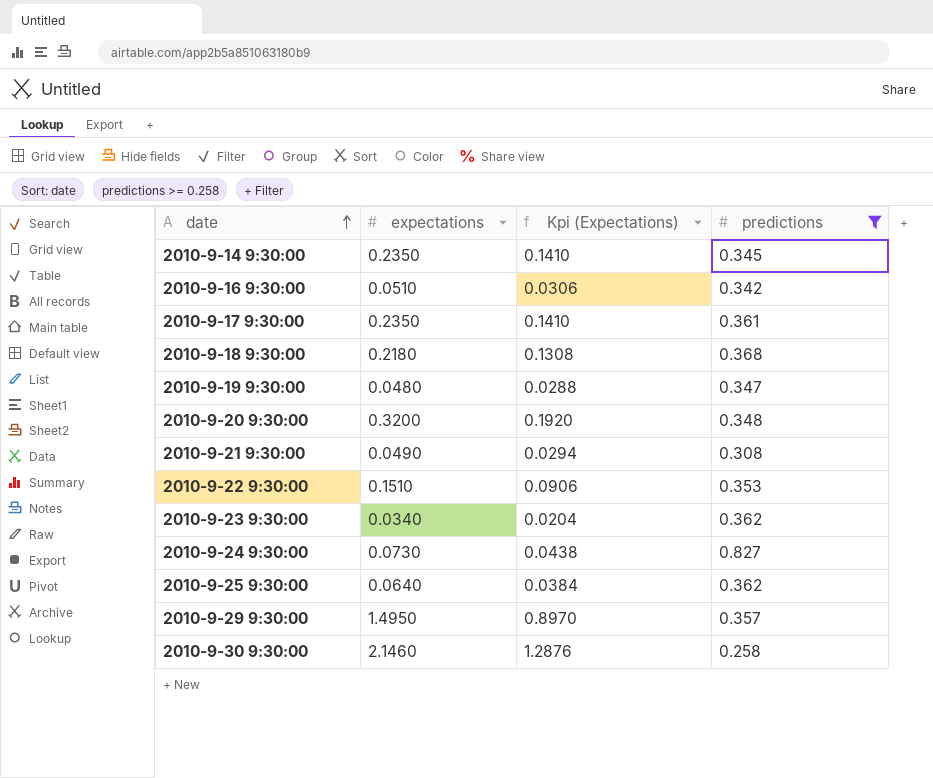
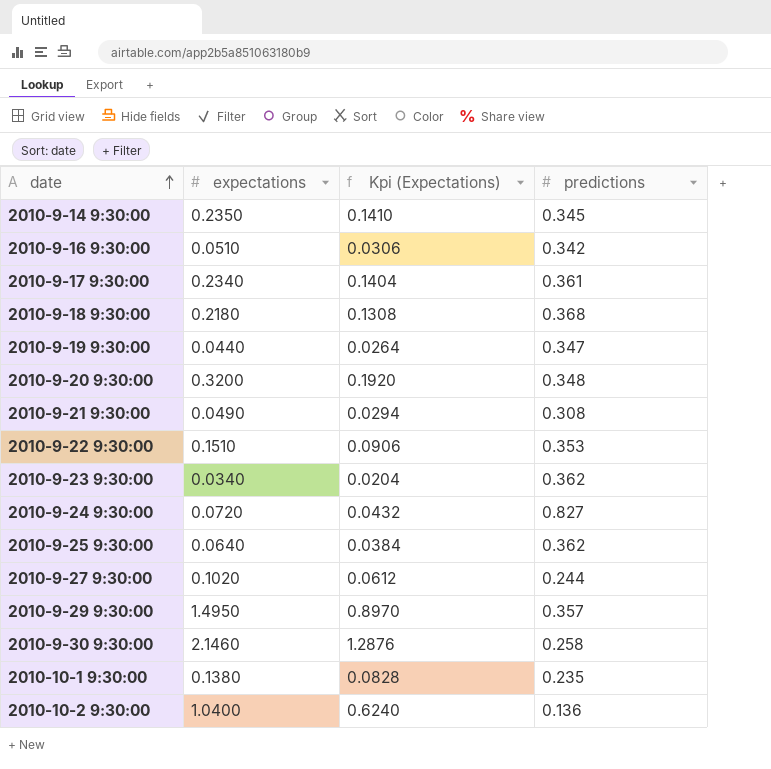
filter: predictions >= 0.258 -> none
2010-9-17 9:30:00 | expectations: 0.2350 -> 0.2340
2010-9-17 9:30:00 | Kpi (Expectations): 0.1410 -> 0.1404
2010-9-19 9:30:00 | expectations: 0.0480 -> 0.0440
2010-9-19 9:30:00 | Kpi (Expectations): 0.0288 -> 0.0264
2010-9-24 9:30:00 | expectations: 0.0730 -> 0.0720
2010-9-24 9:30:00 | Kpi (Expectations): 0.0438 -> 0.0432

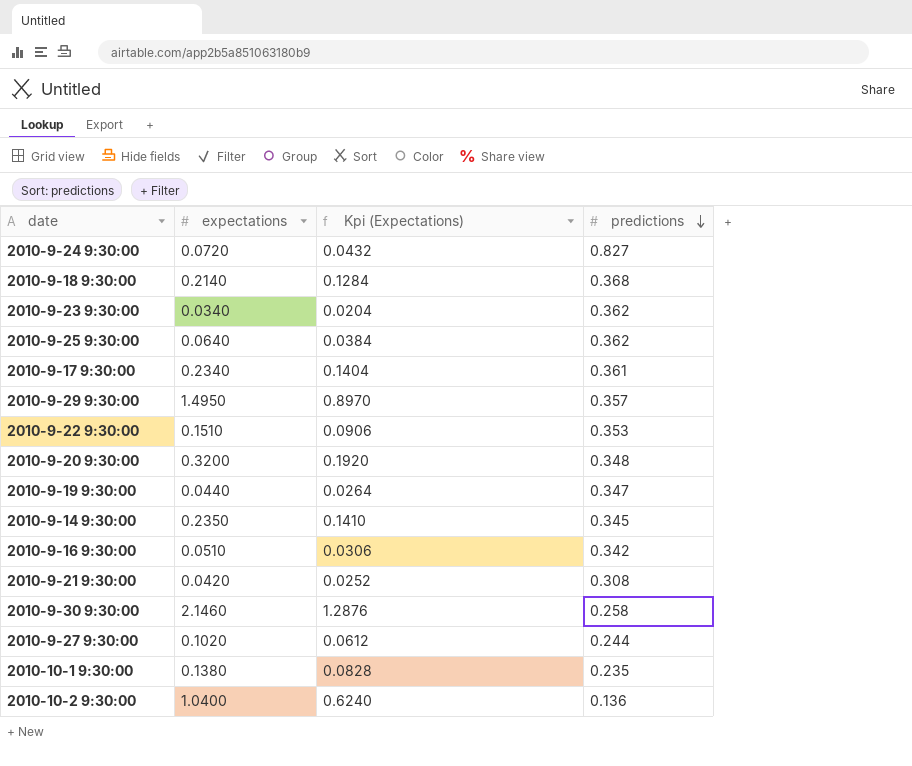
row order: date ascending -> predictions descending
2010-9-18 9:30:00 | expectations: 0.2180 -> 0.2140
2010-9-18 9:30:00 | Kpi (Expectations): 0.1308 -> 0.1284
2010-9-21 9:30:00 | expectations: 0.0490 -> 0.0420
2010-9-21 9:30:00 | Kpi (Expectations): 0.0294 -> 0.0252

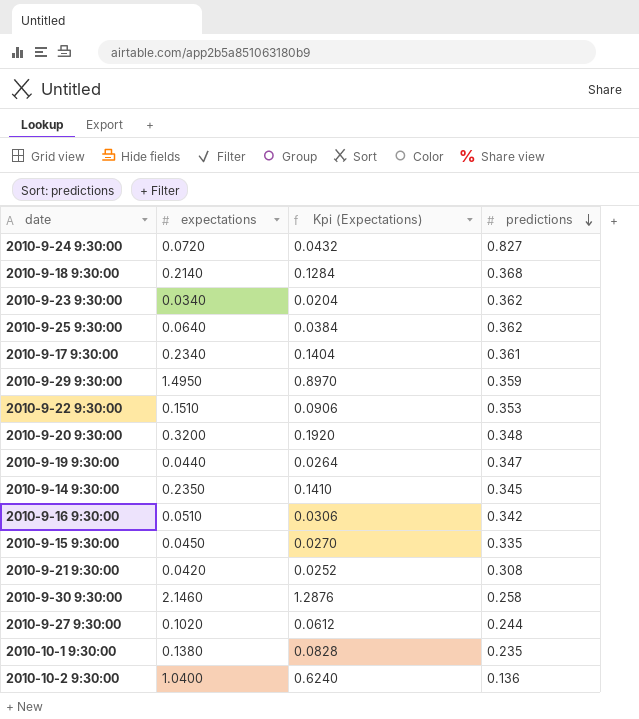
2010-9-29 9:30:00 | predictions: 0.357 -> 0.359
row 2010-9-15 9:30:00: none -> 0.0450 | 0.0270 | 0.335

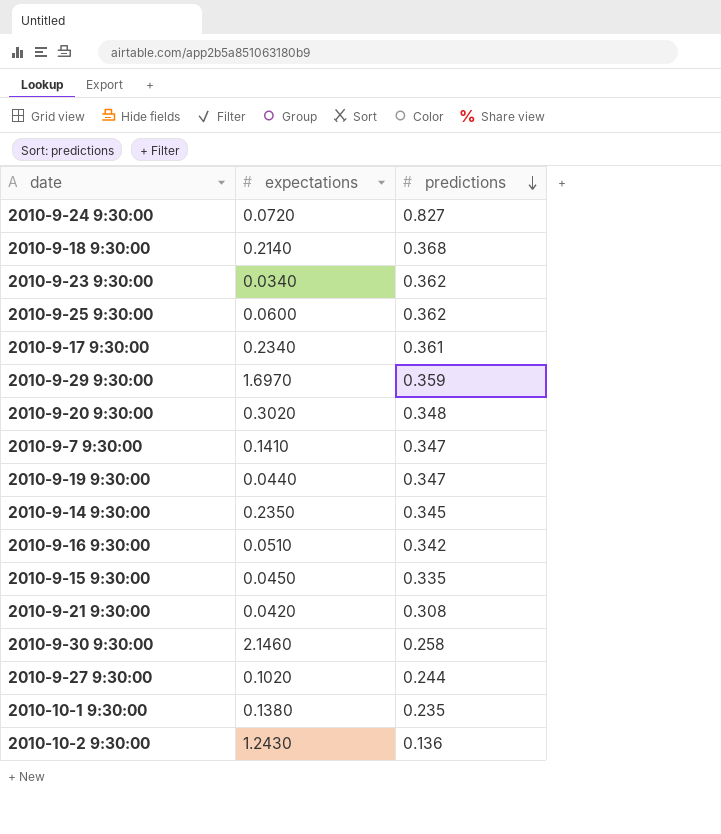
column Kpi (Expectations) | formula: [expectations] * 0.6 -> none
row 2010-9-22 9:30:00: 0.1510 | 0.0906 | 0.353 -> none
2010-9-25 9:30:00 | expectations: 0.0640 -> 0.0600
2010-9-29 9:30:00 | expectations: 1.4950 -> 1.6970
2010-9-20 9:30:00 | expectations: 0.3200 -> 0.3020
row 2010-9-7 9:30:00: none -> 0.1410 | 0.347
2010-10-2 9:30:00 | expectations: 1.0400 -> 1.2430

